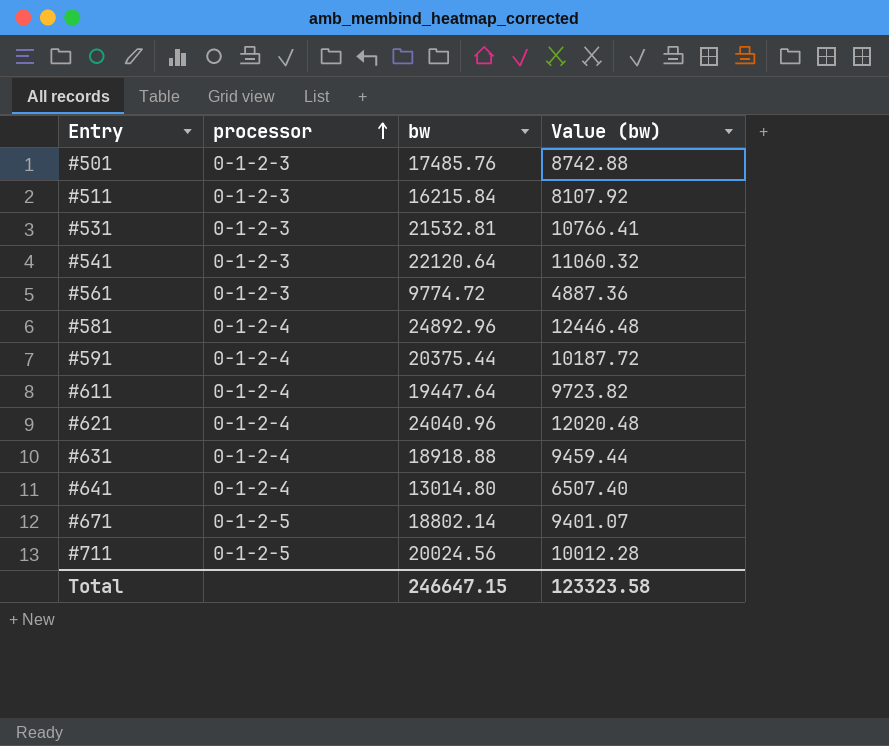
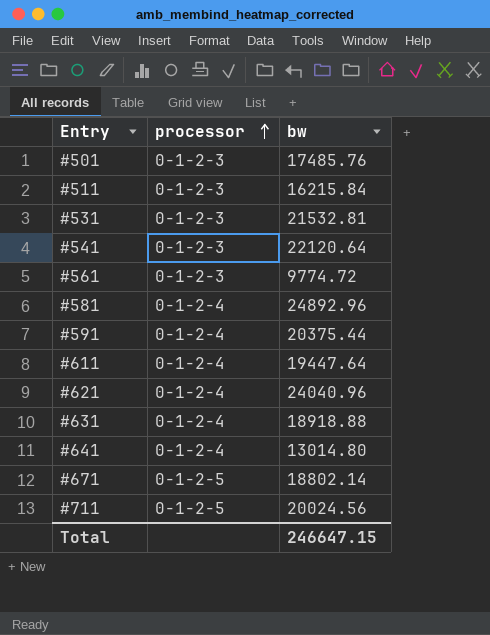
column Value (bw) | formula: [bw] * 0.5 -> none

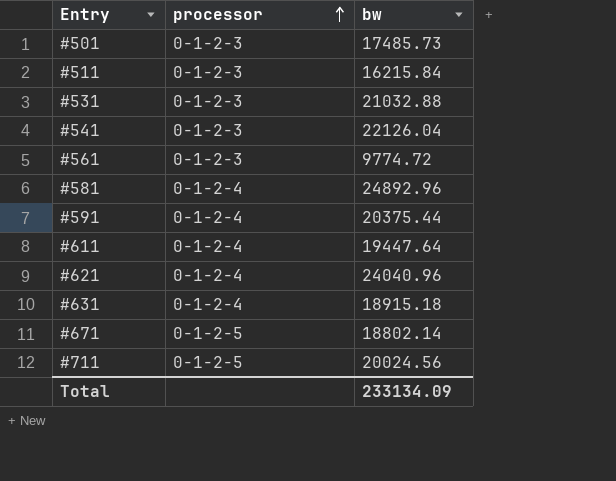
row #641: 0-1-2-4 | 13014.80 -> none
#501 | bw: 17485.76 -> 17485.73
#531 | bw: 21532.81 -> 21032.88
#541 | bw: 22120.64 -> 22126.04
#631 | bw: 18918.88 -> 18915.18
Total | bw: 246647.15 -> 233134.09

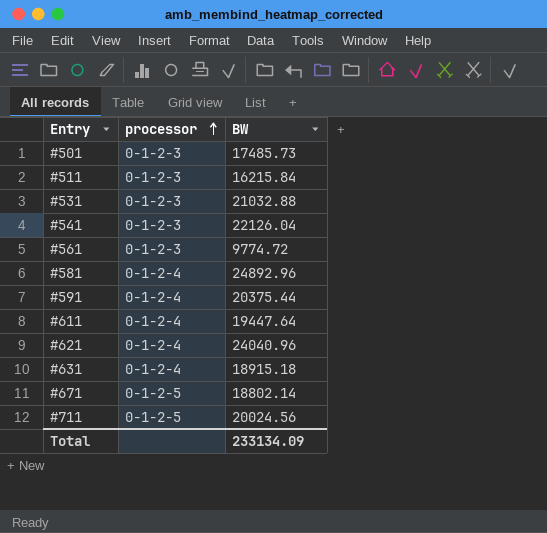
column name: bw -> BW

